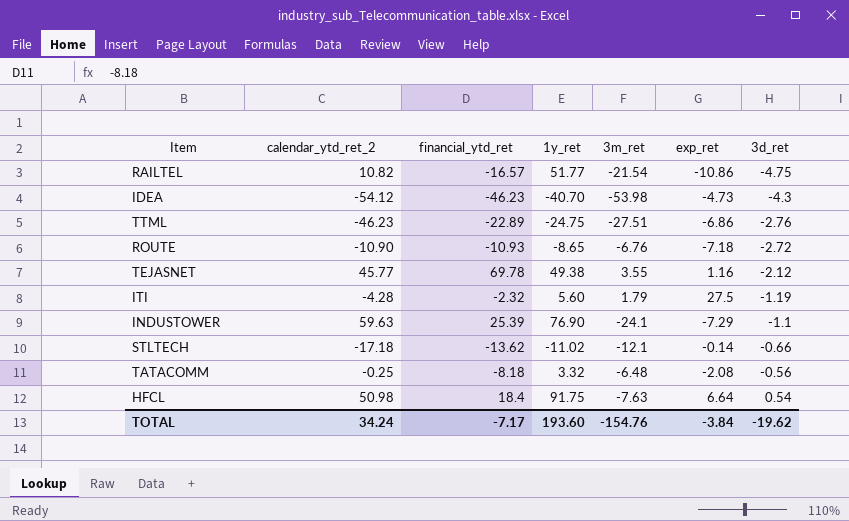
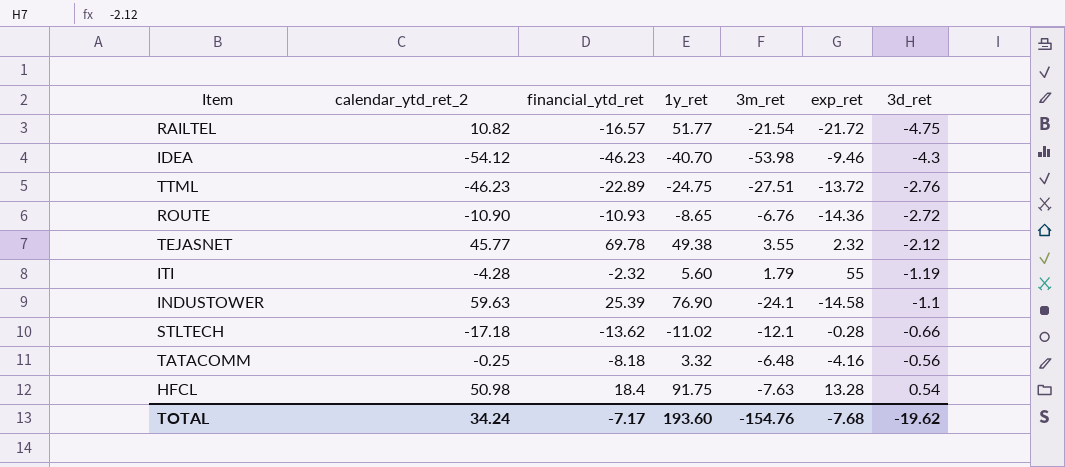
RAILTEL | exp_ret: -10.86 -> -21.72
IDEA | exp_ret: -4.73 -> -9.46
TTML | exp_ret: -6.86 -> -13.72
ROUTE | exp_ret: -7.18 -> -14.36
TEJASNET | exp_ret: 1.16 -> 2.32
ITI | exp_ret: 27.5 -> 55
INDUSTOWER | exp_ret: -7.29 -> -14.58
STLTECH | exp_ret: -0.14 -> -0.28
TATACOMM | exp_ret: -2.08 -> -4.16
HFCL | exp_ret: 6.64 -> 13.28
TOTAL | exp_ret: -3.84 -> -7.68

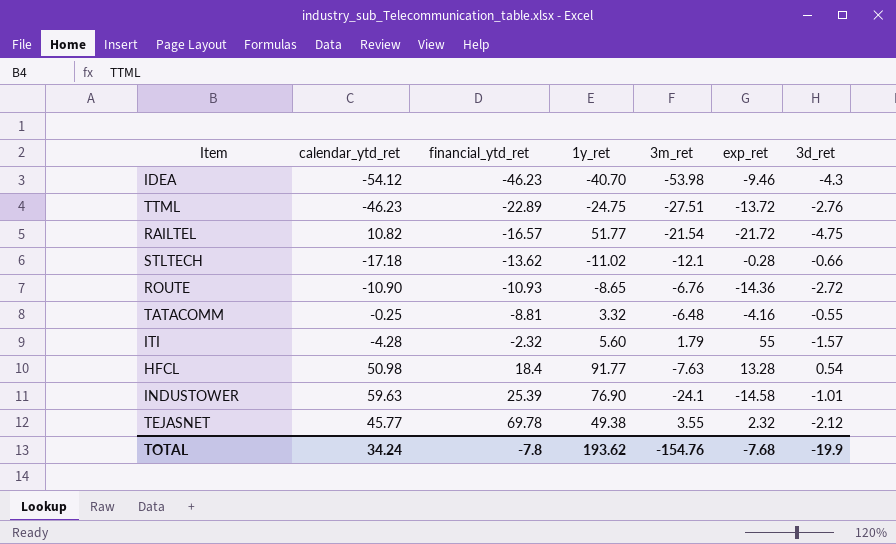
row order: 3d_ret ascending -> financial_ytd_ret ascending
column name: calendar_ytd_ret_2 -> calendar_ytd_ret
TATACOMM | financial_ytd_ret: -8.18 -> -8.81
TATACOMM | 3d_ret: -0.56 -> -0.55
ITI | 3d_ret: -1.19 -> -1.57
HFCL | 1y_ret: 91.75 -> 91.77
INDUSTOWER | 3d_ret: -1.1 -> -1.01
TOTAL | financial_ytd_ret: -7.17 -> -7.8
TOTAL | 1y_ret: 193.60 -> 193.62
TOTAL | 3d_ret: -19.62 -> -19.9

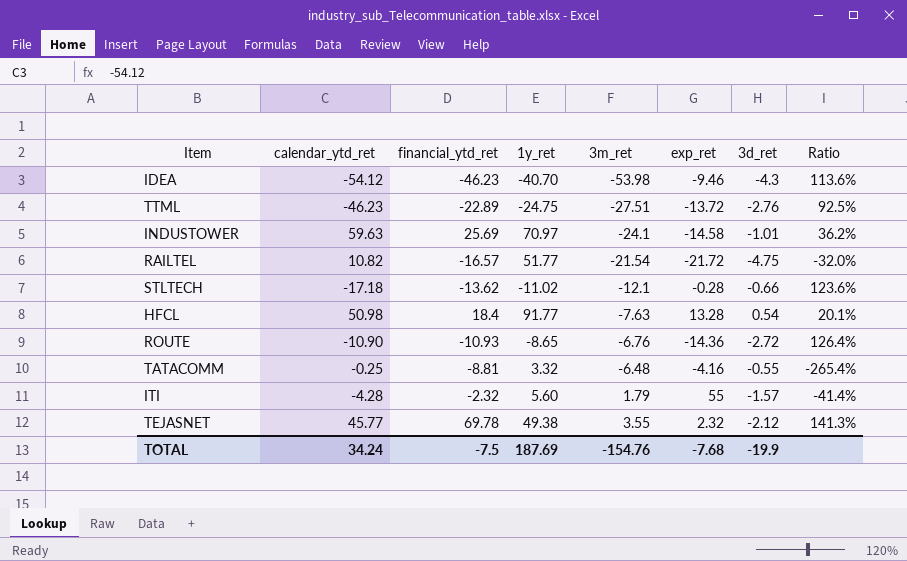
row order: financial_ytd_ret ascending -> 3m_ret ascending
column Ratio | formula: none -> [financial_ytd_ret] / [1y_ret]
INDUSTOWER | financial_ytd_ret: 25.39 -> 25.69
INDUSTOWER | 1y_ret: 76.90 -> 70.97
TOTAL | financial_ytd_ret: -7.8 -> -7.5
TOTAL | 1y_ret: 193.62 -> 187.69

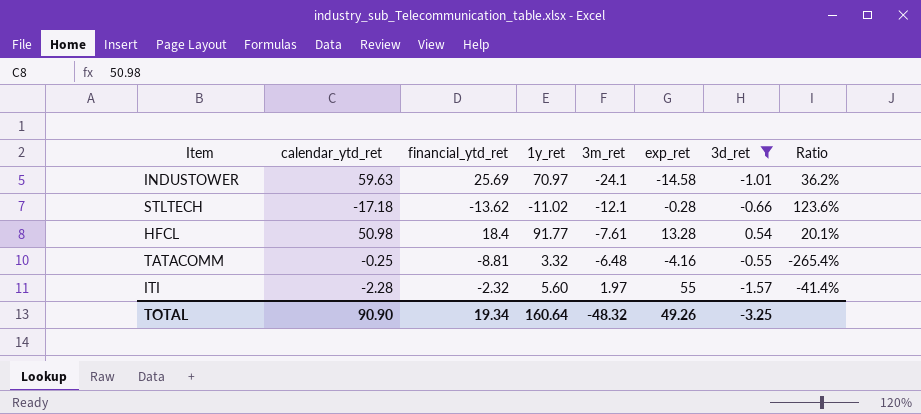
filter: none -> 3d_ret >= -1.57
HFCL | 3m_ret: -7.63 -> -7.61
ITI | calendar_ytd_ret: -4.28 -> -2.28
ITI | 3m_ret: 1.79 -> 1.97
TOTAL | calendar_ytd_ret: 34.24 -> 90.90
TOTAL | financial_ytd_ret: -7.5 -> 19.34
TOTAL | 1y_ret: 187.69 -> 160.64
TOTAL | 3m_ret: -154.76 -> -48.32
TOTAL | exp_ret: -7.68 -> 49.26
TOTAL | 3d_ret: -19.9 -> -3.25

